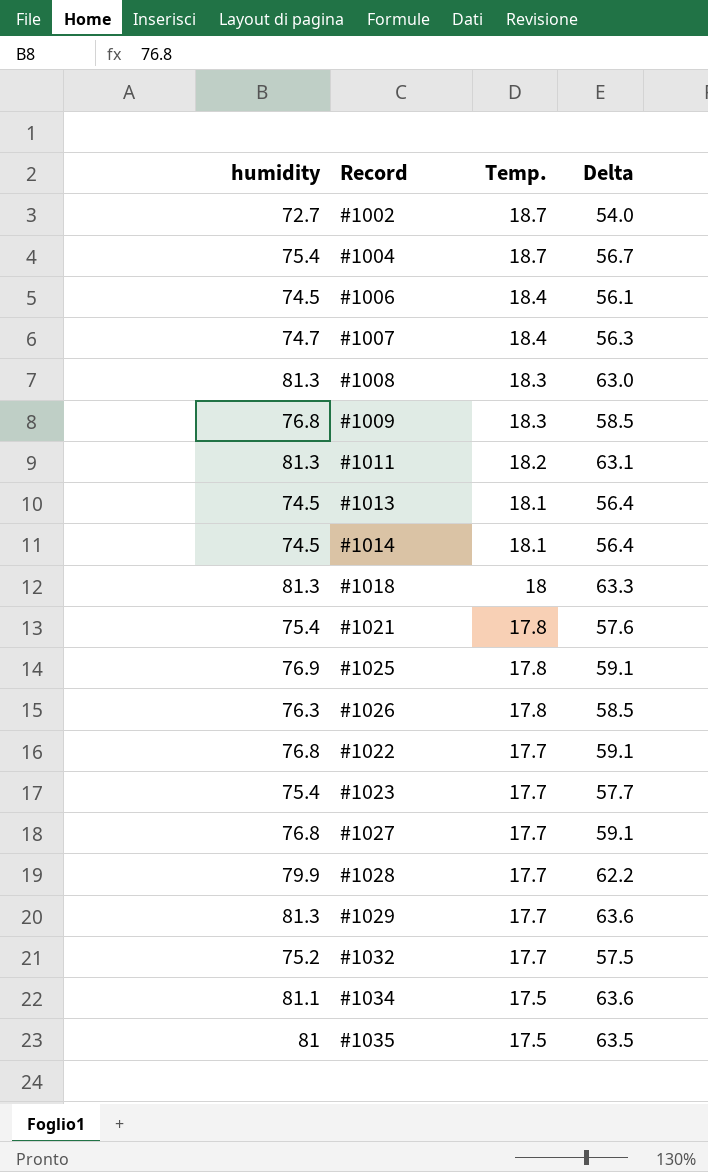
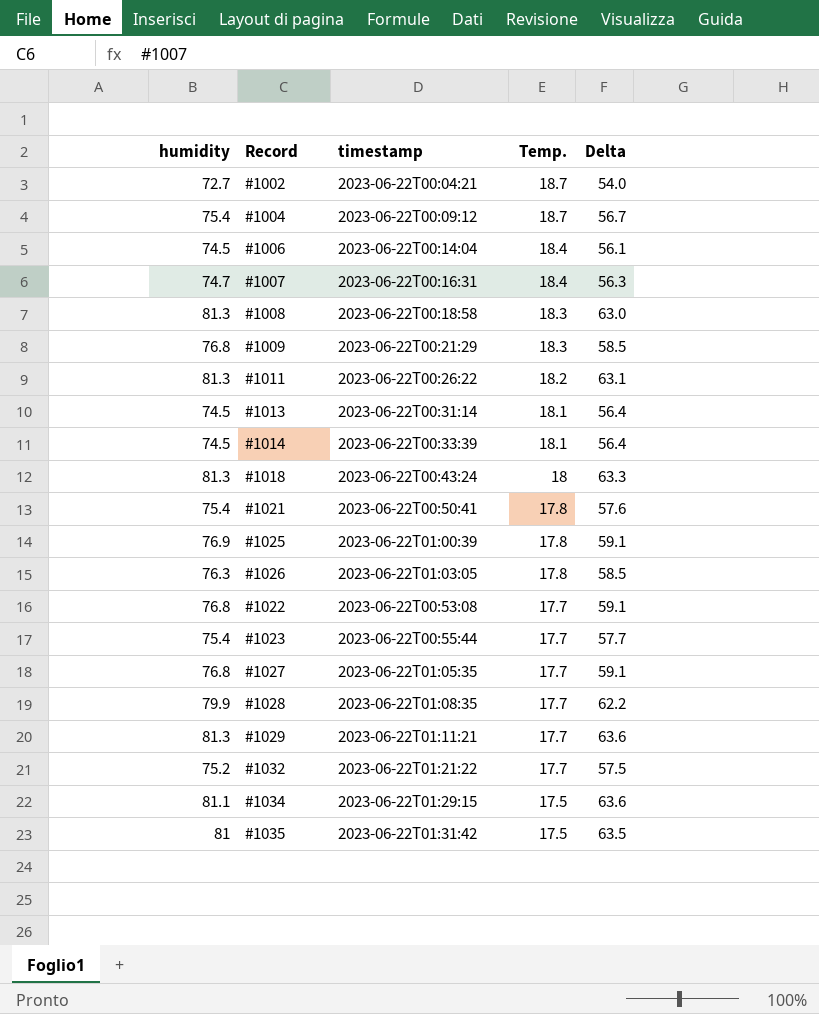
column timestamp | position: none -> 3

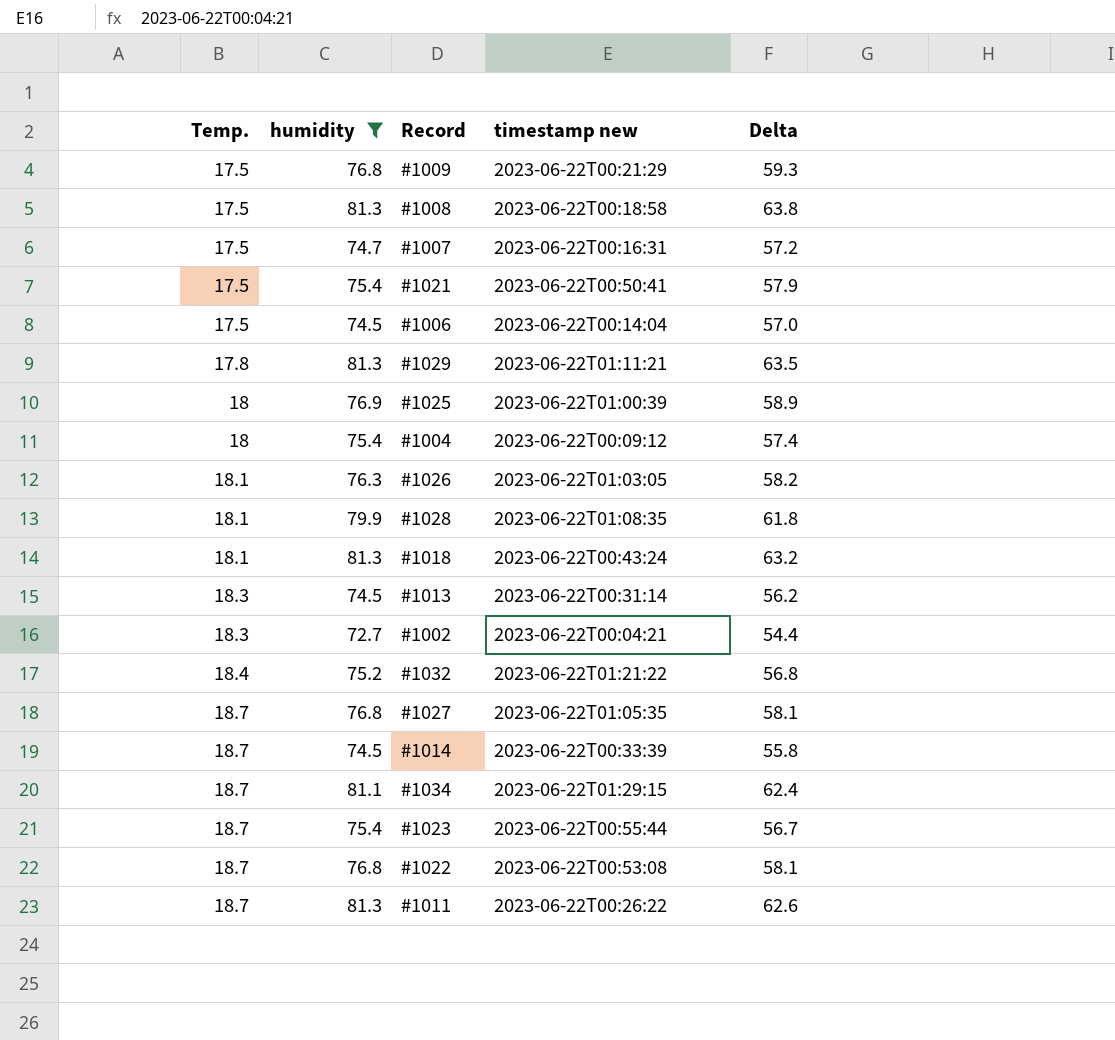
filter: none -> humidity != 81
row order: Temp. descending -> Temp. ascending
column Temp. | position: 4 -> 1
column name: timestamp -> timestamp new
#1009 | Temp.: 18.3 -> 17.5
#1009 | Delta: 58.5 -> 59.3
#1008 | Temp.: 18.3 -> 17.5
#1008 | Delta: 63.0 -> 63.8
#1007 | Temp.: 18.4 -> 17.5
#1007 | Delta: 56.3 -> 57.2
#1021 | Temp.: 17.8 -> 17.5
#1021 | Delta: 57.6 -> 57.9
#1006 | Temp.: 18.4 -> 17.5
#1006 | Delta: 56.1 -> 57.0
#1029 | Temp.: 17.7 -> 17.8
#1029 | Delta: 63.6 -> 63.5
#1025 | Temp.: 17.8 -> 18
#1025 | Delta: 59.1 -> 58.9
#1004 | Temp.: 18.7 -> 18
#1004 | Delta: 56.7 -> 57.4
#1026 | Temp.: 17.8 -> 18.1
#1026 | Delta: 58.5 -> 58.2
#1028 | Temp.: 17.7 -> 18.1
#1028 | Delta: 62.2 -> 61.8
#1018 | Temp.: 18 -> 18.1
#1018 | Delta: 63.3 -> 63.2
#1013 | Temp.: 18.1 -> 18.3
#1013 | Delta: 56.4 -> 56.2
#1002 | Temp.: 18.7 -> 18.3
#1002 | Delta: 54.0 -> 54.4
#1032 | Temp.: 17.7 -> 18.4
#1032 | Delta: 57.5 -> 56.8
#1027 | Temp.: 17.7 -> 18.7
#1027 | Delta: 59.1 -> 58.1
#1014 | Temp.: 18.1 -> 18.7
#1014 | Delta: 56.4 -> 55.8
#1034 | Temp.: 17.5 -> 18.7
#1034 | Delta: 63.6 -> 62.4
#1023 | Temp.: 17.7 -> 18.7
#1023 | Delta: 57.7 -> 56.7
#1022 | Temp.: 17.7 -> 18.7
#1022 | Delta: 59.1 -> 58.1
#1011 | Temp.: 18.2 -> 18.7
#1011 | Delta: 63.1 -> 62.6

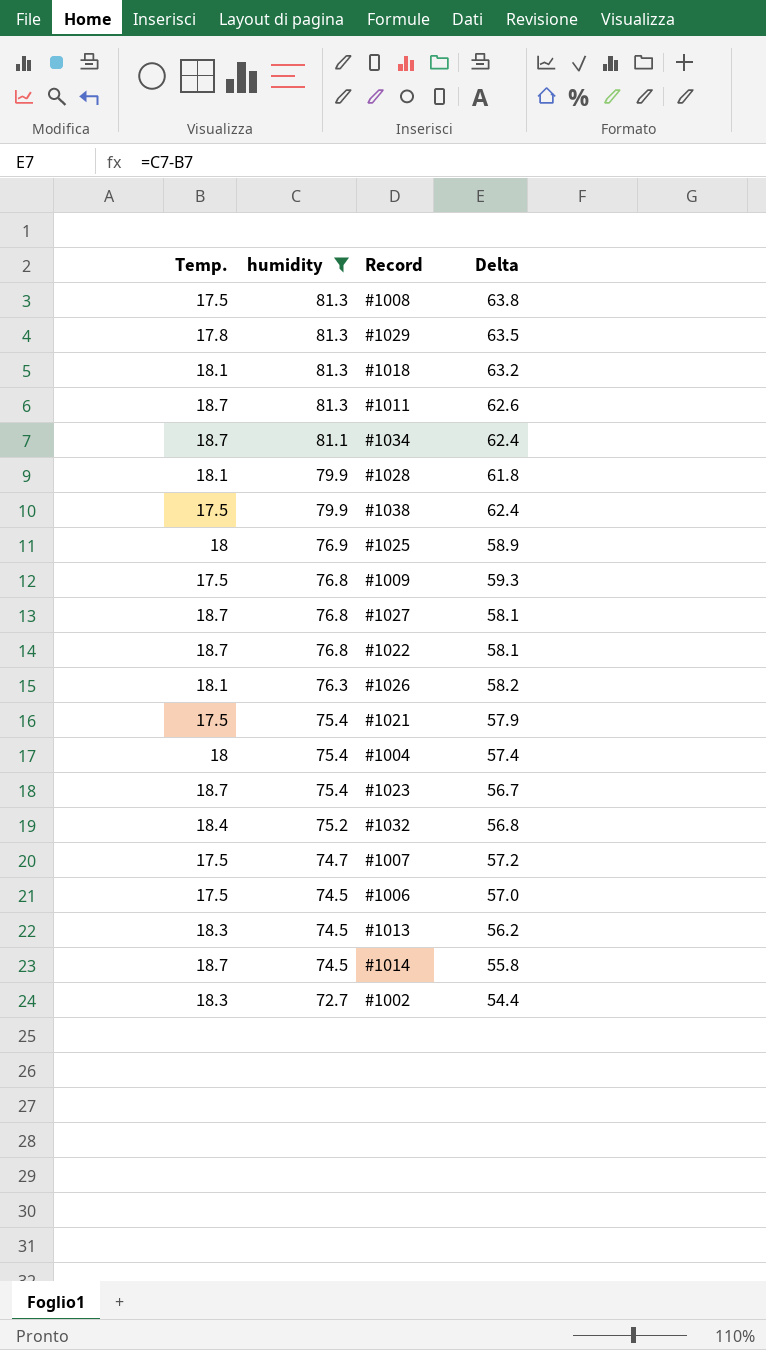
row order: Temp. ascending -> humidity descending
column timestamp new | position: 4 -> none
row #1038: none -> 17.5 | 79.9 | 62.4

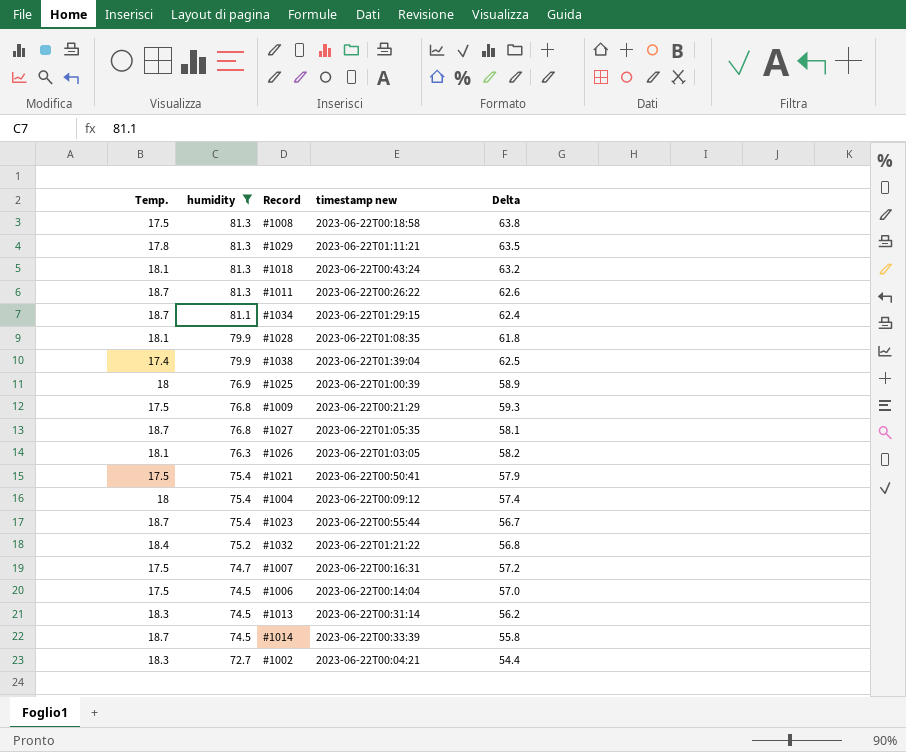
column timestamp new | position: none -> 4
row #1022: 18.7 | 76.8 | 58.1 -> none
#1038 | Temp.: 17.5 -> 17.4
#1038 | Delta: 62.4 -> 62.5

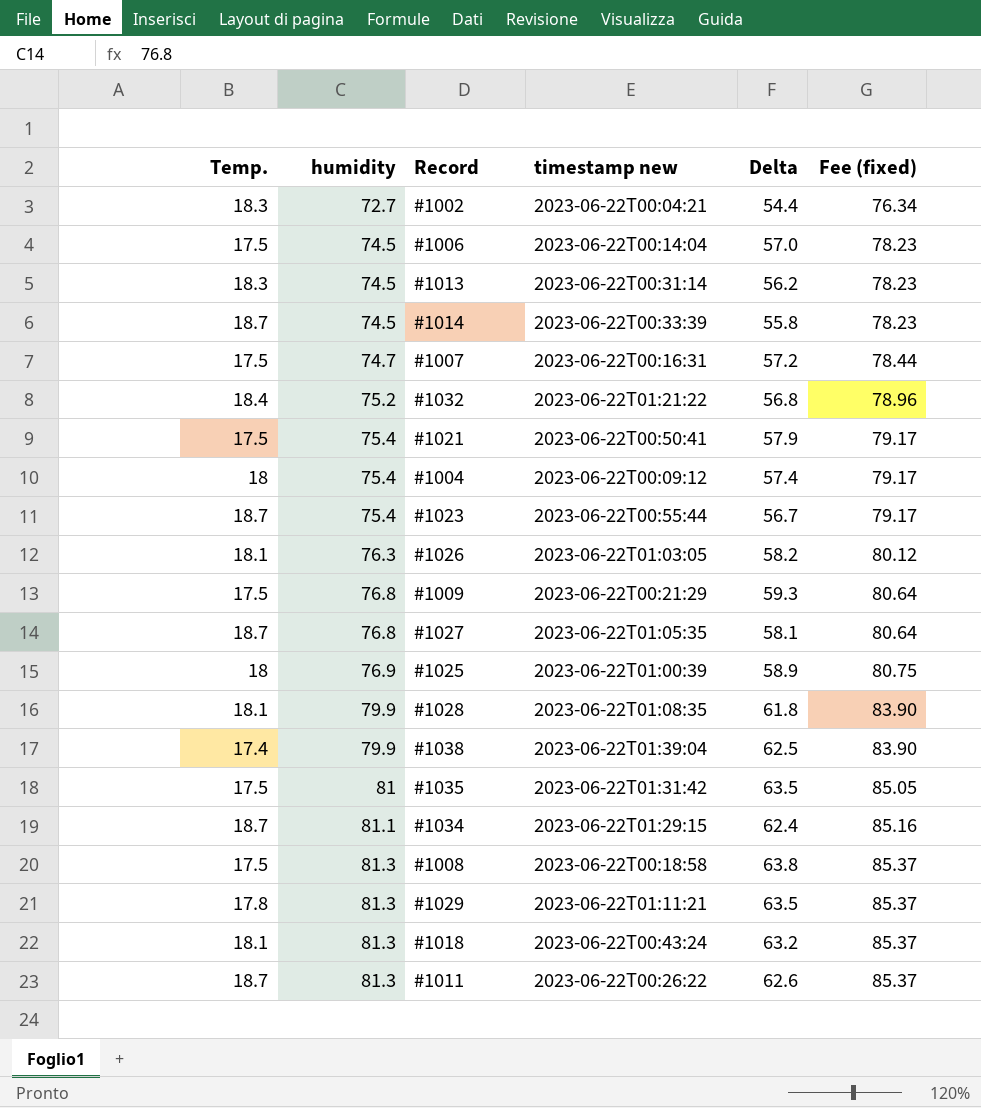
filter: humidity != 81 -> none
row order: humidity descending -> humidity ascending
column Fee (fixed) | formula: none -> [humidity] * 1.05

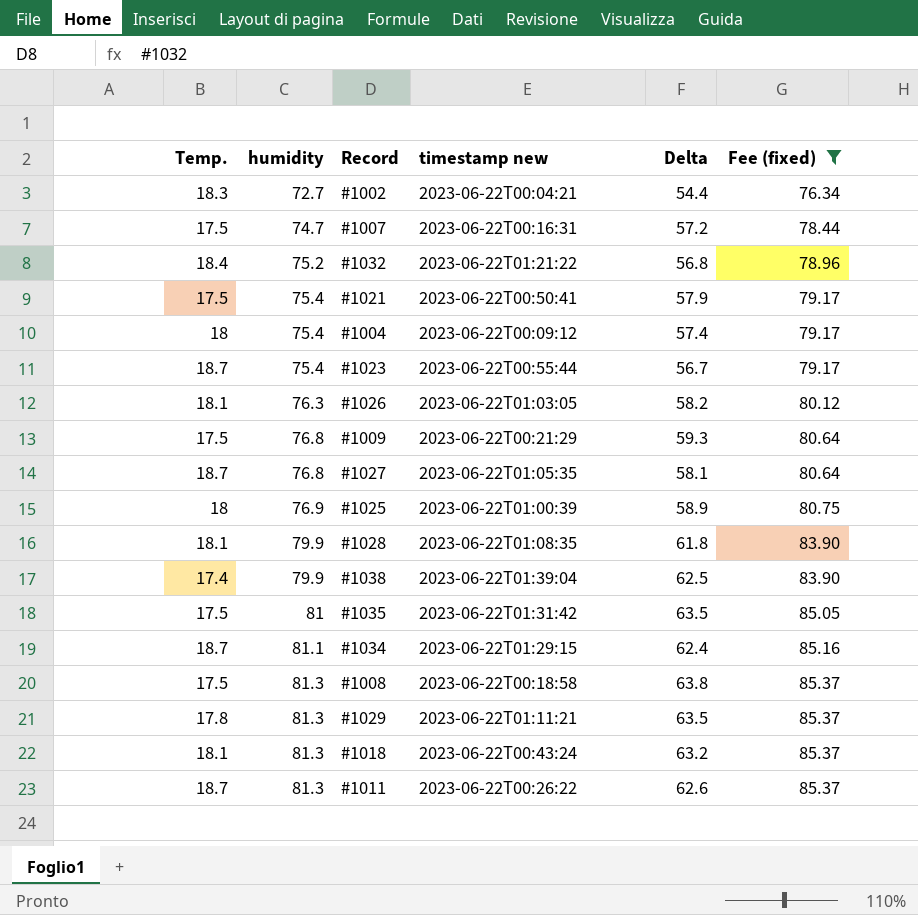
filter: none -> Fee (fixed) != 78.23

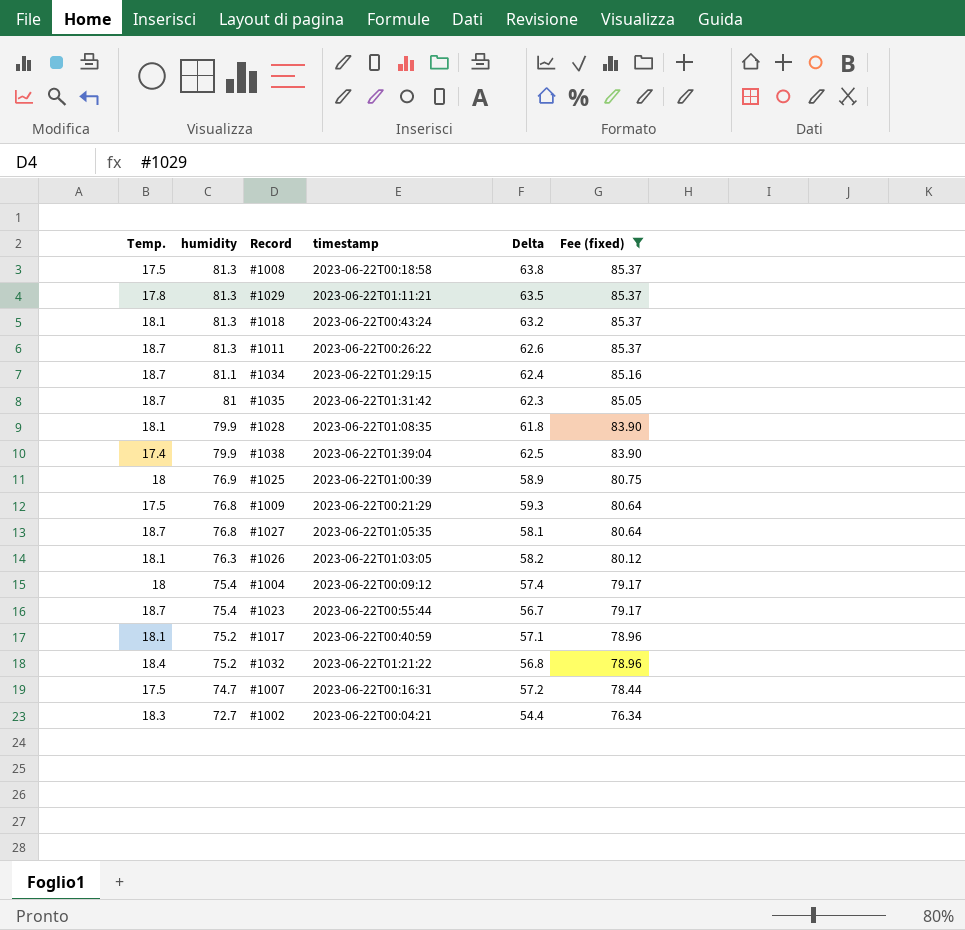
row order: humidity ascending -> humidity descending
column name: timestamp new -> timestamp
row #1021: 17.5 | 75.4 | 2023-06-22T00:50:41 | 57.9 | 79.17 -> none
#1035 | Temp.: 17.5 -> 18.7
#1035 | Delta: 63.5 -> 62.3
row #1017: none -> 18.1 | 75.2 | 2023-06-22T00:40:59 | 57.1 | 78.96

